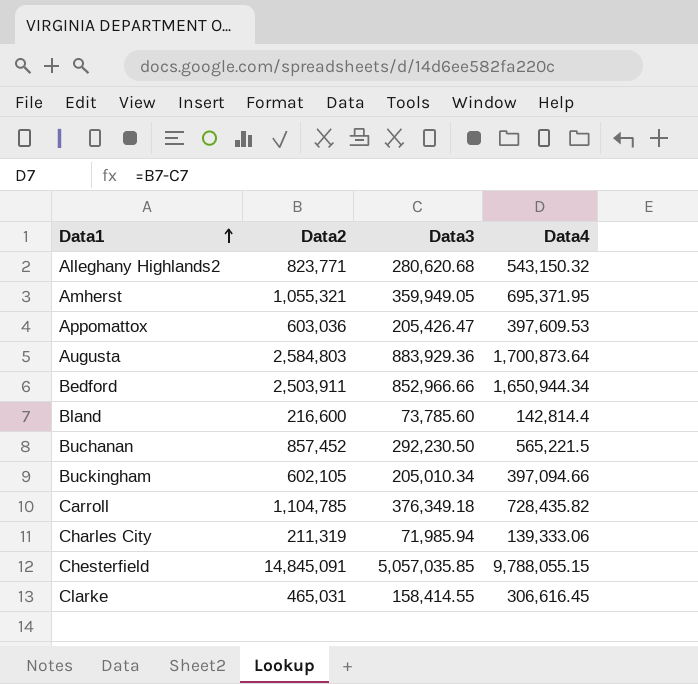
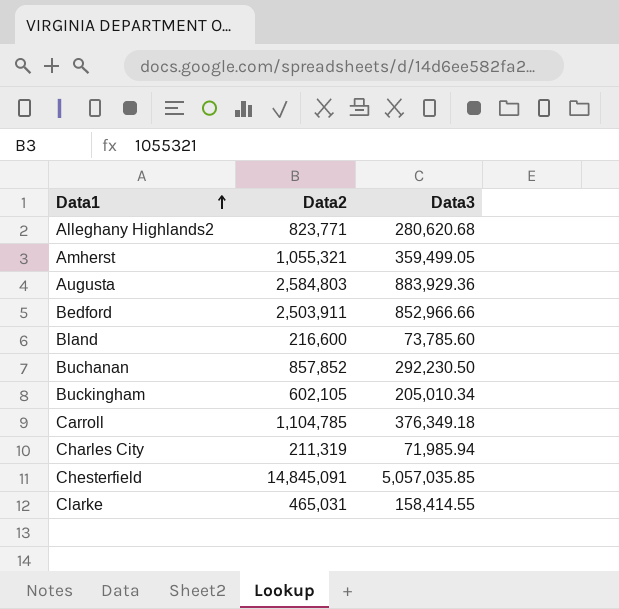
column Data4 | formula: [Data2] - [Data3] -> none
row Appomattox: 603,036 | 205,426.47 | 397,609.53 -> none
Amherst | Data3: 359,949.05 -> 359,499.05
Buchanan | Data2: 857,452 -> 857,852

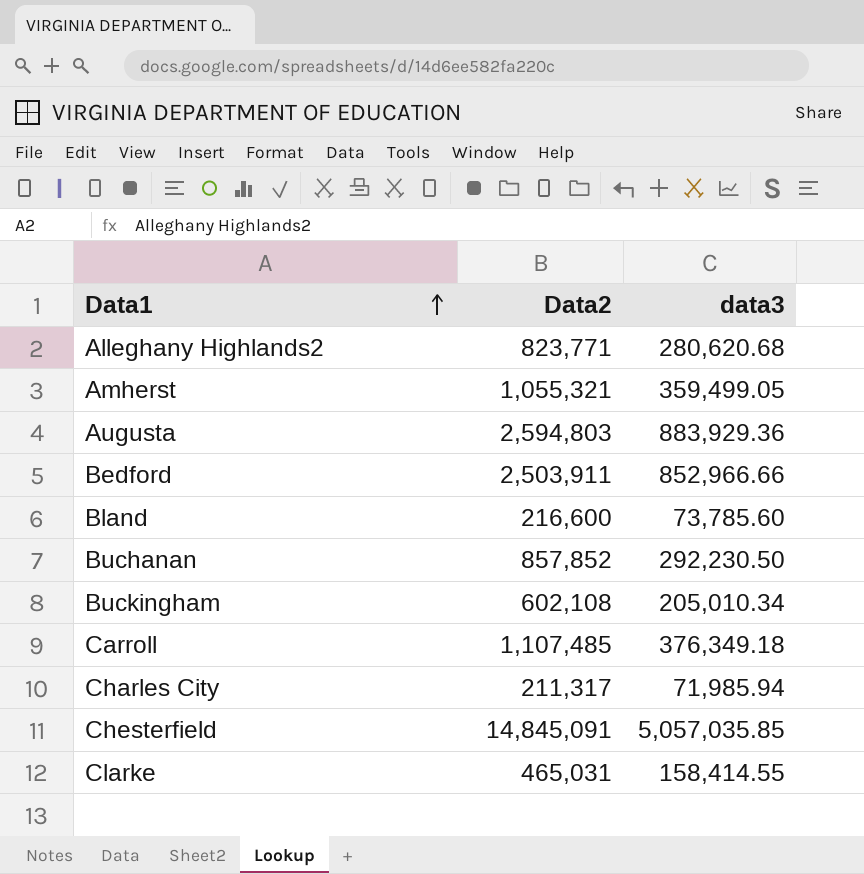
column name: Data3 -> data3
Augusta | Data2: 2,584,803 -> 2,594,803
Buckingham | Data2: 602,105 -> 602,108
Carroll | Data2: 1,104,785 -> 1,107,485
Charles City | Data2: 211,319 -> 211,317

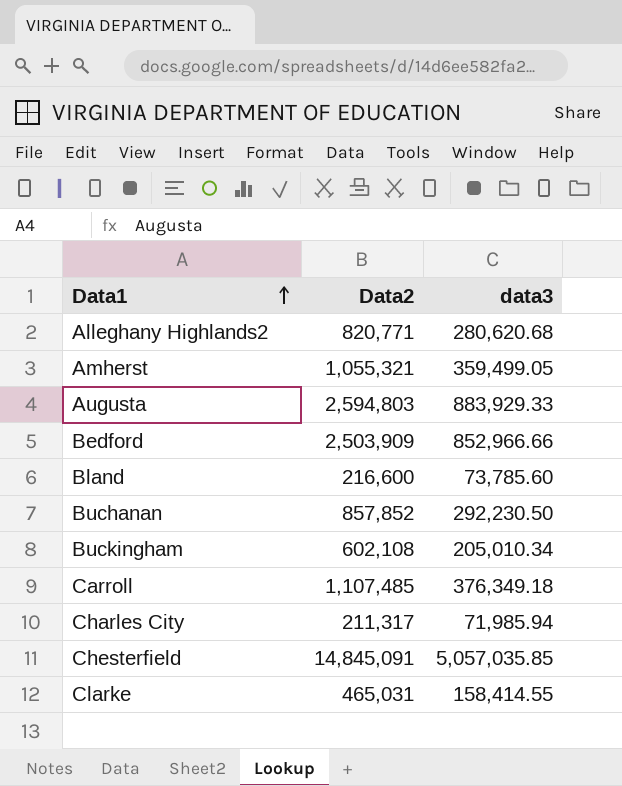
Alleghany Highlands2 | Data2: 823,771 -> 820,771
Augusta | data3: 883,929.36 -> 883,929.33
Bedford | Data2: 2,503,911 -> 2,503,909

